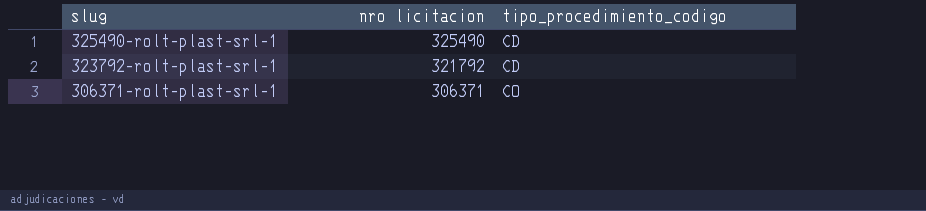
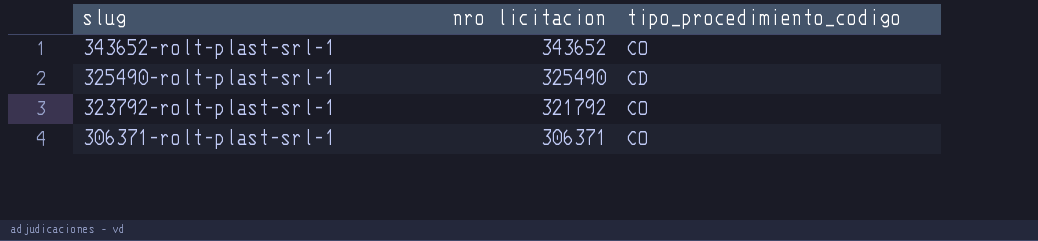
row 343652-rolt-plast-srl-1: none -> 343652 | CO
323792-rolt-plast-srl-1 | tipo_procedimiento_codigo: CD -> CO

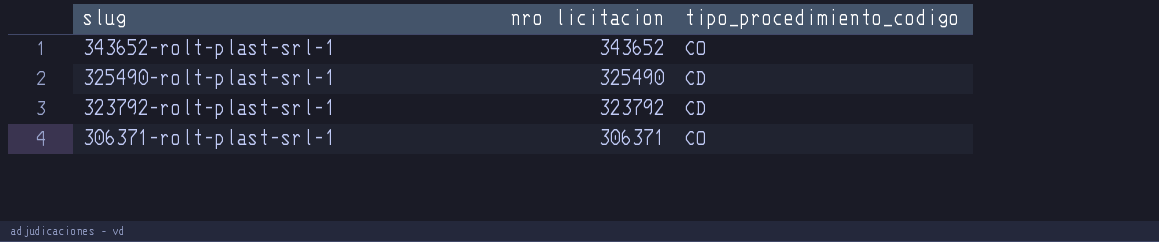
323792-rolt-plast-srl-1 | nro licitacion: 321792 -> 323792
323792-rolt-plast-srl-1 | tipo_procedimiento_codigo: CO -> CD

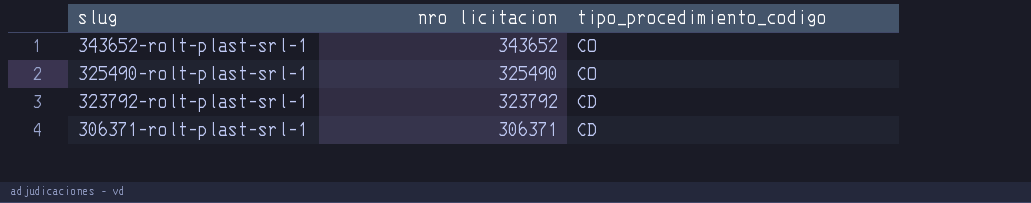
325490-rolt-plast-srl-1 | tipo_procedimiento_codigo: CD -> CO
306371-rolt-plast-srl-1 | tipo_procedimiento_codigo: CO -> CD

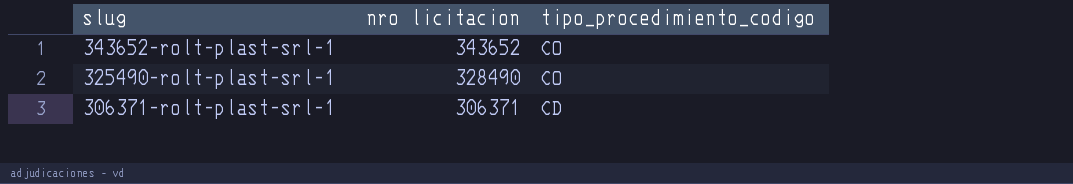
row 323792-rolt-plast-srl-1: 323792 | CD -> none
325490-rolt-plast-srl-1 | nro licitacion: 325490 -> 328490

